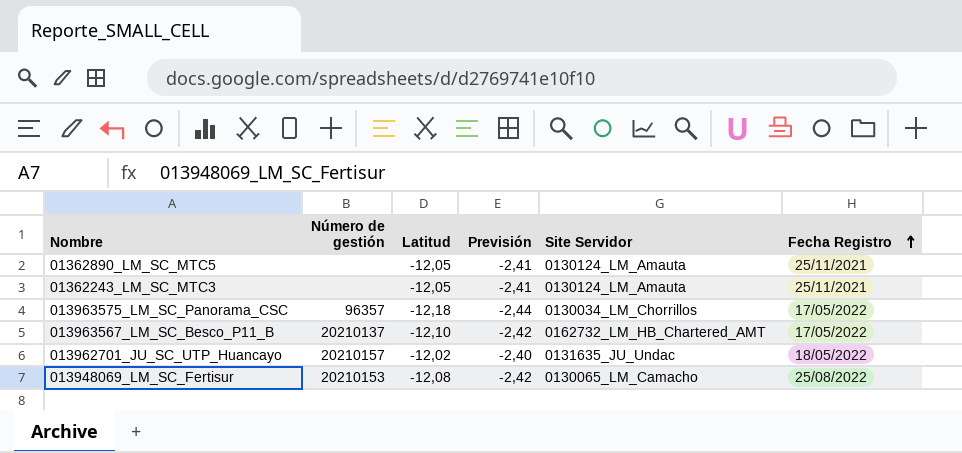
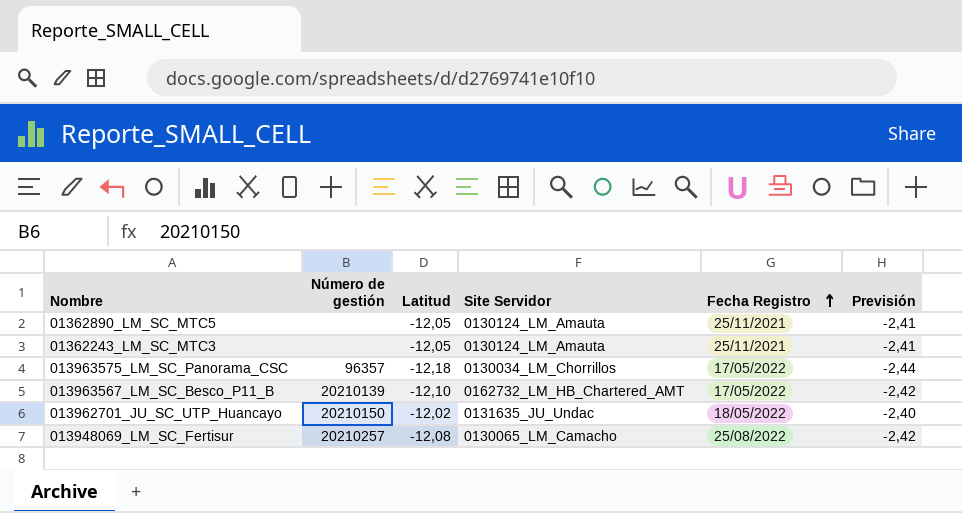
column Previsión | position: 4 -> 6
013963567_LM_SC_Besco_P11_B | Número de gestión: 20210137 -> 20210139
013962701_JU_SC_UTP_Huancayo | Número de gestión: 20210157 -> 20210150
013948069_LM_SC_Fertisur | Número de gestión: 20210153 -> 20210257

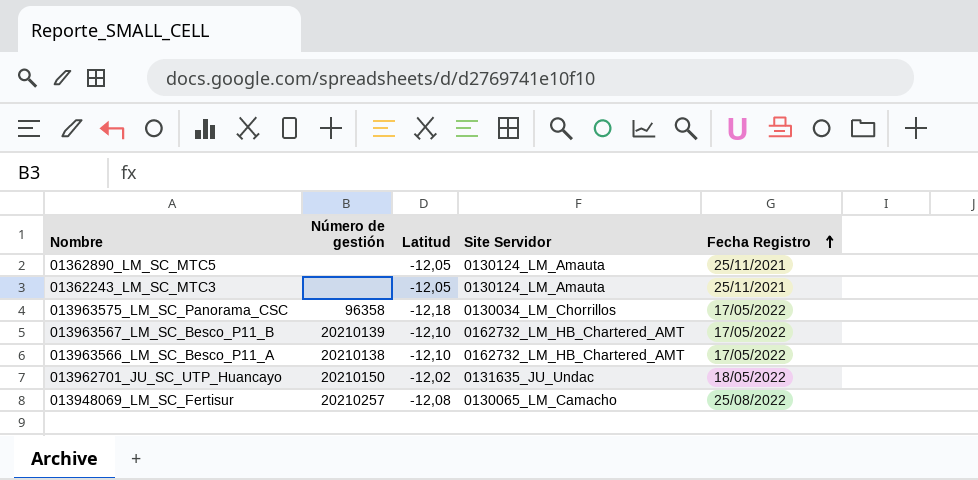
column Previsión | formula: [Latitud] * 0,2 -> none
013963575_LM_SC_Panorama_CSC | Número de gestión: 96357 -> 96358
row 013963566_LM_SC_Besco_P11_A: none -> 20210138 | -12,10 | 0162732_LM_HB_Chartered_AMT | 17/05/2022

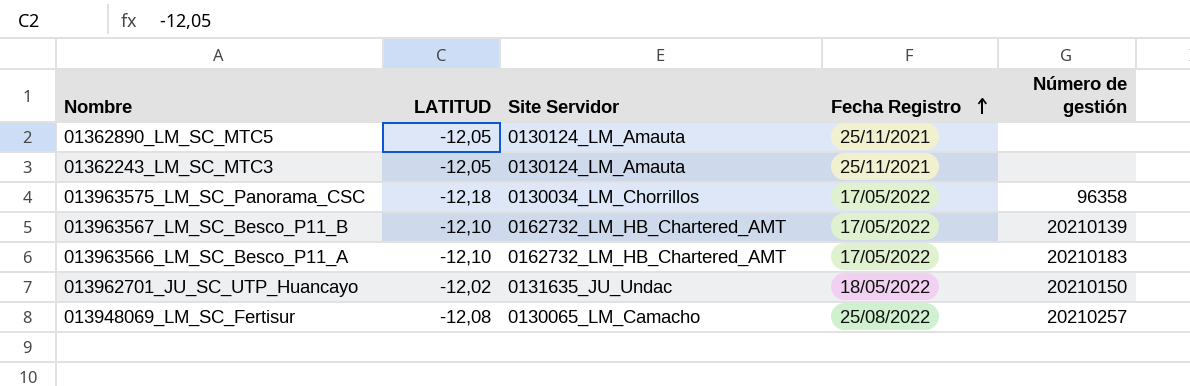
column name: Latitud -> LATITUD
column Número de gestión | position: 2 -> 5
013963566_LM_SC_Besco_P11_A | Número de gestión: 20210138 -> 20210183

